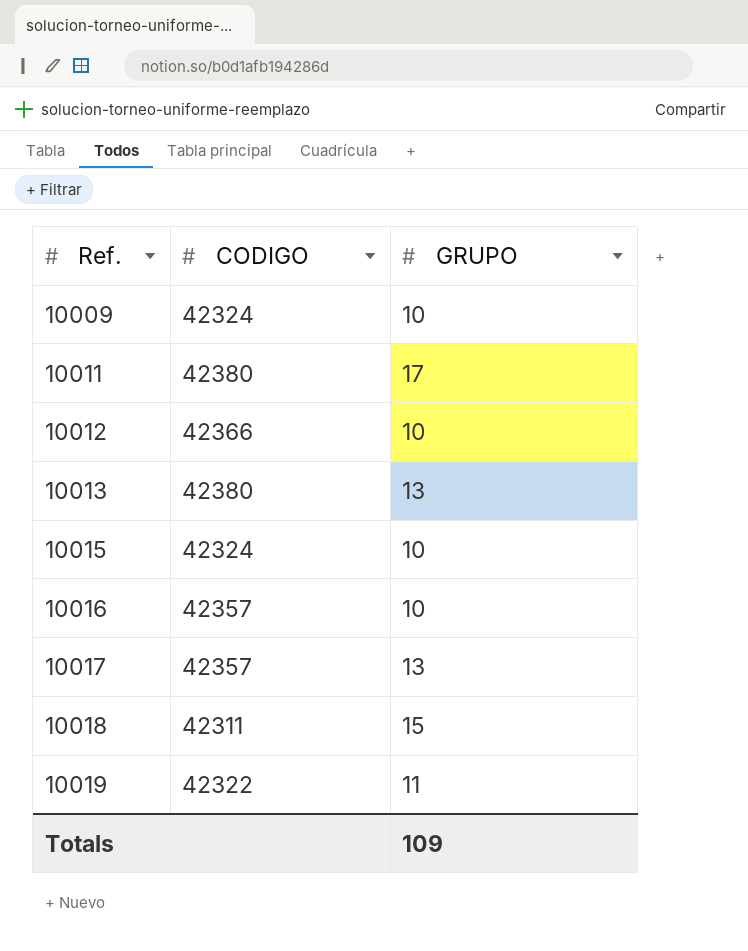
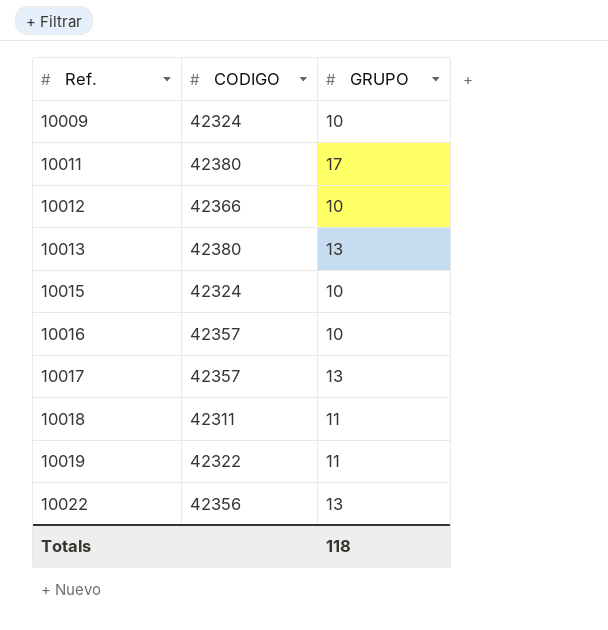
10018 | GRUPO: 15 -> 11
row 10022: none -> 42356 | 13
Totals | GRUPO: 109 -> 118

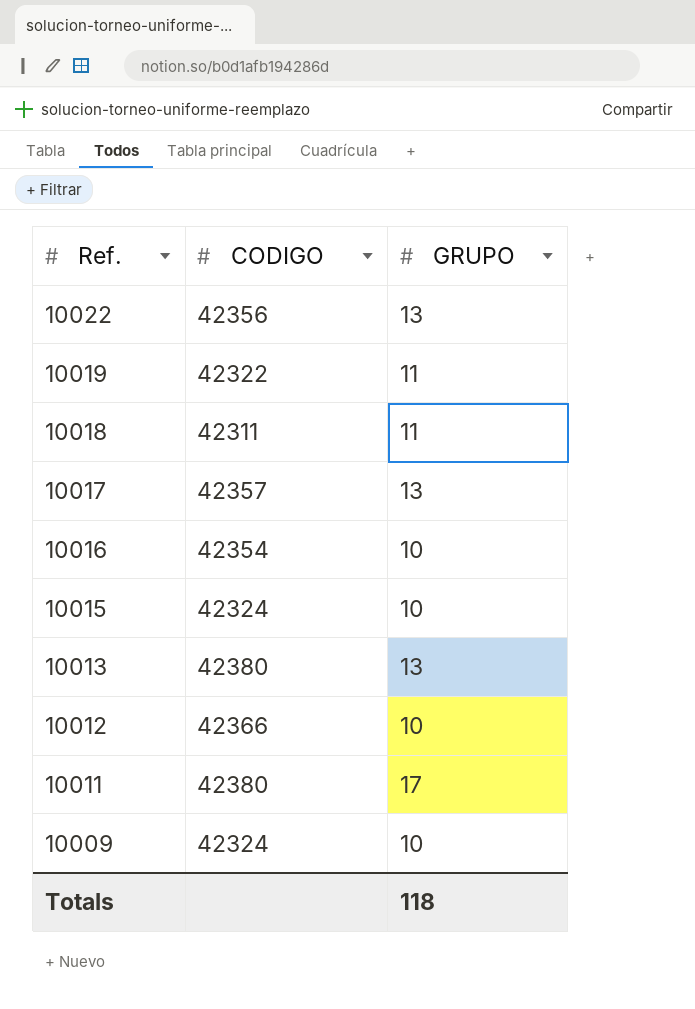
row order: Ref. ascending -> Ref. descending
10016 | CODIGO: 42357 -> 42354

